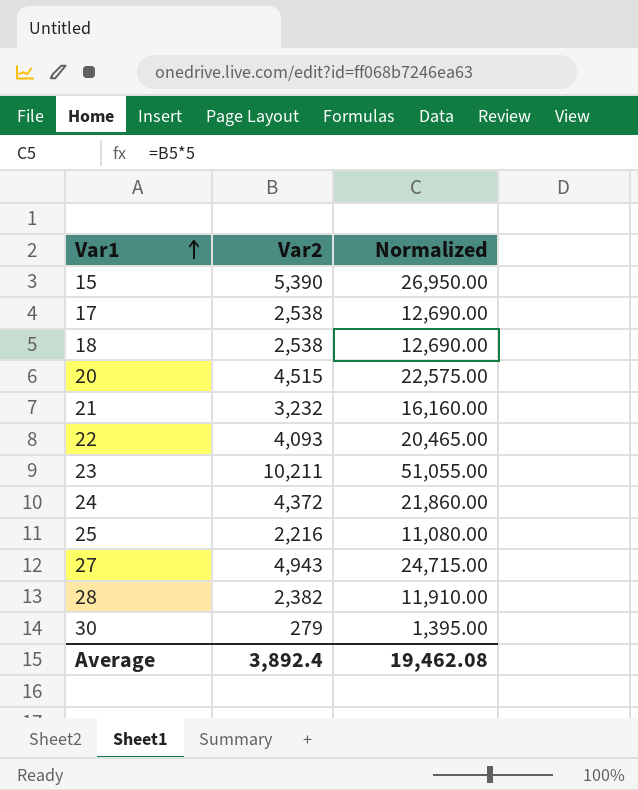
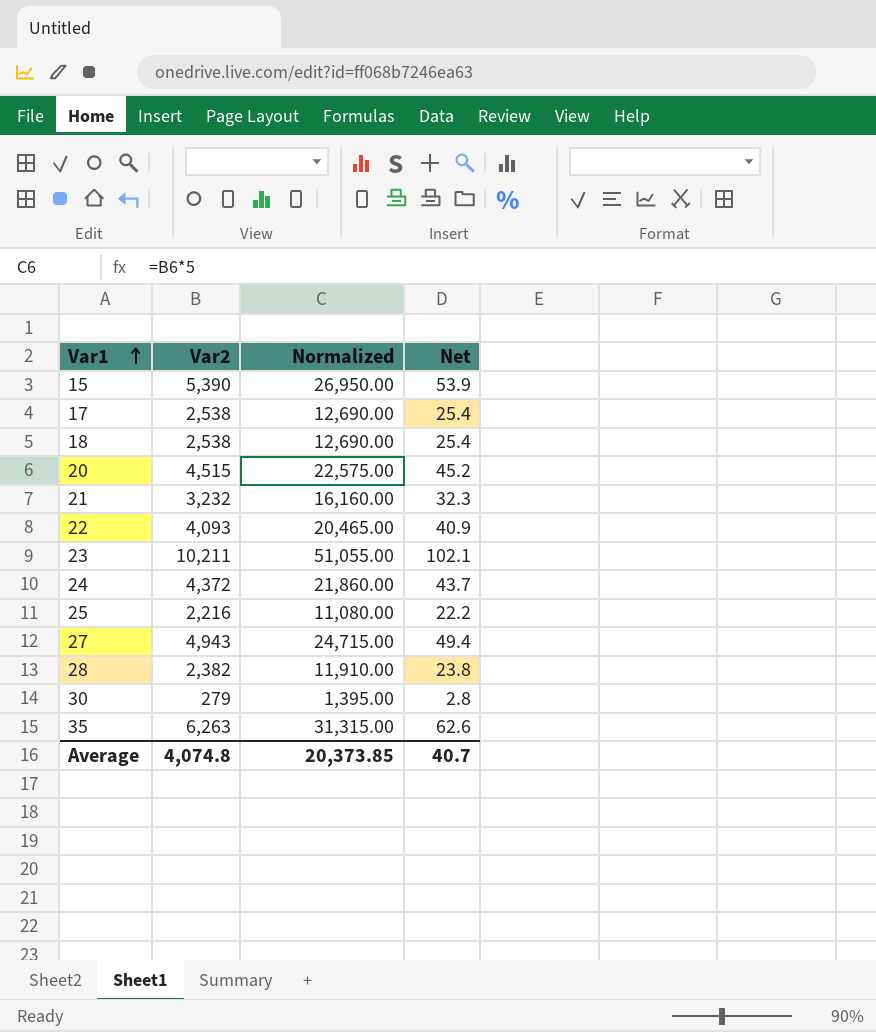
column Net | formula: none -> [Var2] * 0.01
row 35: none -> 6,263 | 31,315.00 | 62.6
Average | Var2: 3,892.4 -> 4,074.8
Average | Normalized: 19,462.08 -> 20,373.85

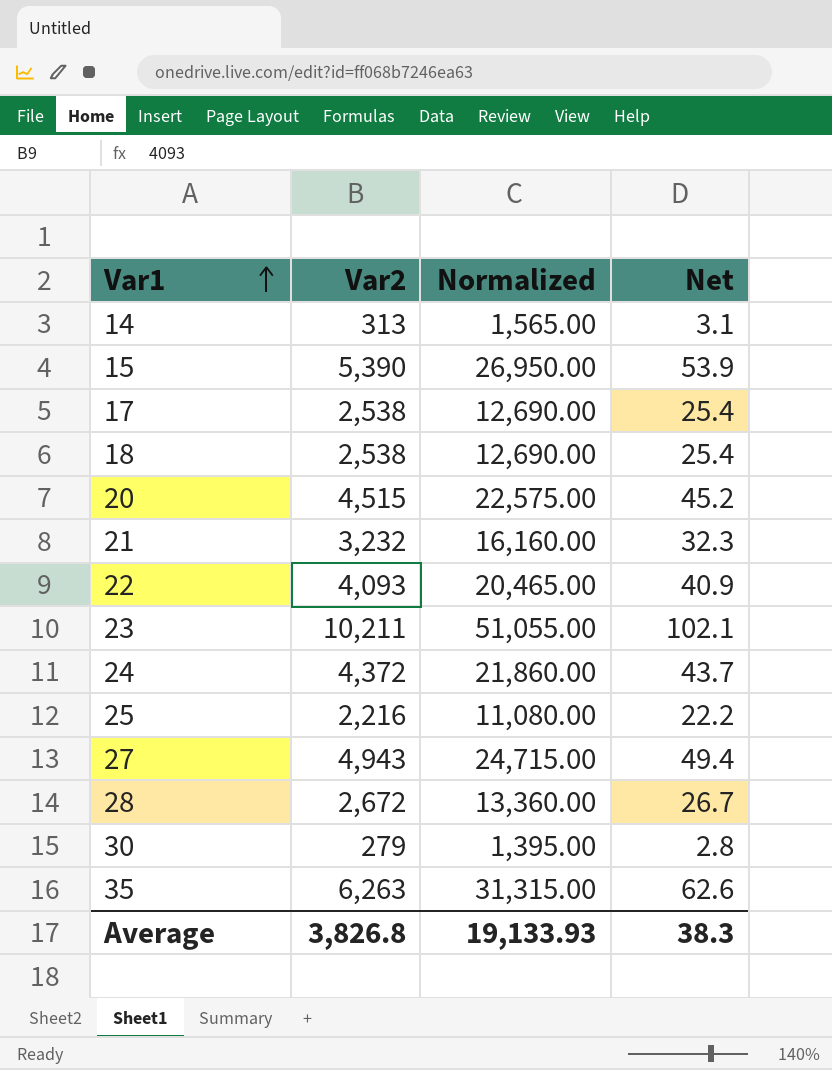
row 14: none -> 313 | 1,565.00 | 3.1
28 | Var2: 2,382 -> 2,672
28 | Normalized: 11,910.00 -> 13,360.00
28 | Net: 23.8 -> 26.7
Average | Var2: 4,074.8 -> 3,826.8
Average | Normalized: 20,373.85 -> 19,133.93
Average | Net: 40.7 -> 38.3

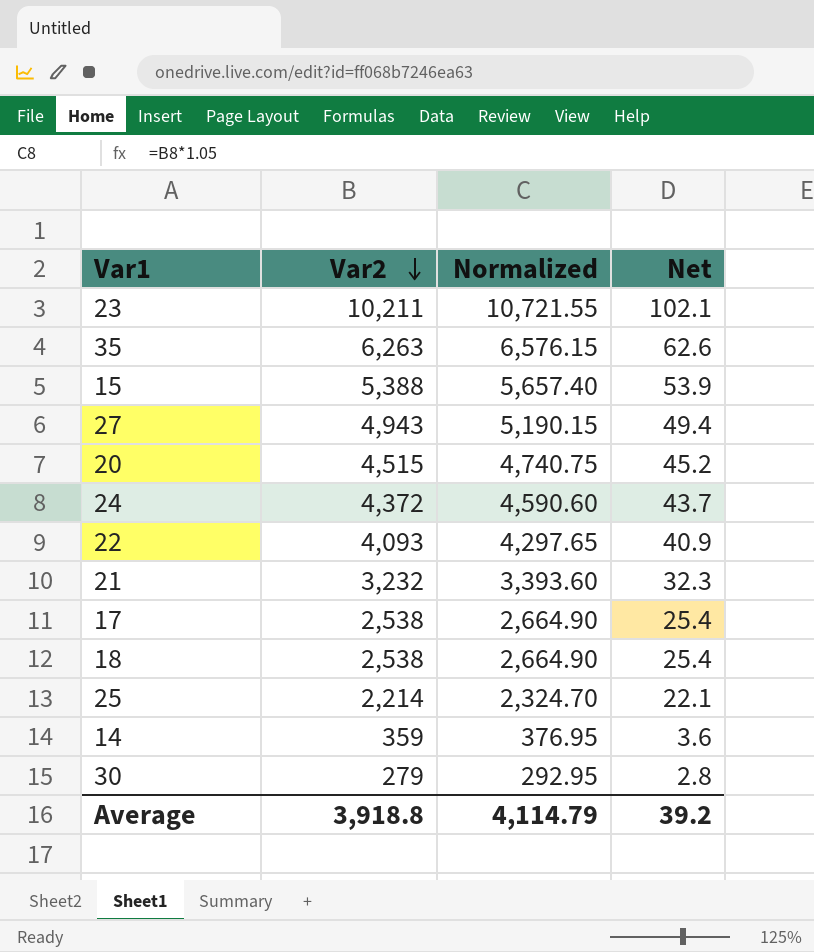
row order: Var1 ascending -> Var2 descending
column Normalized | formula: [Var2] * 5 -> [Var2] * 1.05
row 28: 2,672 | 13,360.00 | 26.7 -> none
15 | Var2: 5,390 -> 5,388
25 | Var2: 2,216 -> 2,214
25 | Net: 22.2 -> 22.1
14 | Var2: 313 -> 359
14 | Net: 3.1 -> 3.6
Average | Var2: 3,826.8 -> 3,918.8
Average | Normalized: 19,133.93 -> 4,114.79
Average | Net: 38.3 -> 39.2

